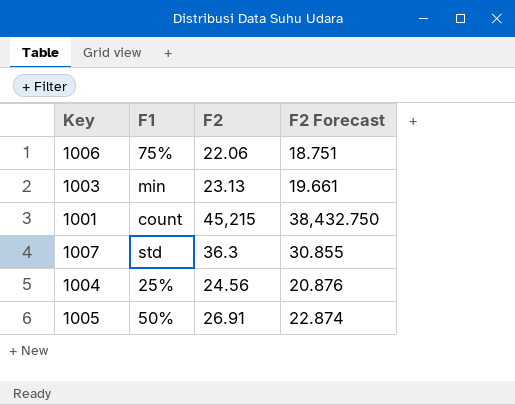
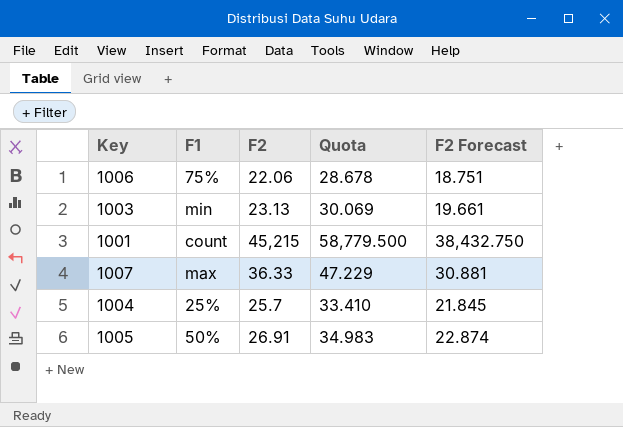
column Quota | formula: none -> [F2] * 1.3
1007 | F1: std -> max
1007 | F2: 36.3 -> 36.33
1007 | F2 Forecast: 30.855 -> 30.881
1004 | F2: 24.56 -> 25.7
1004 | F2 Forecast: 20.876 -> 21.845

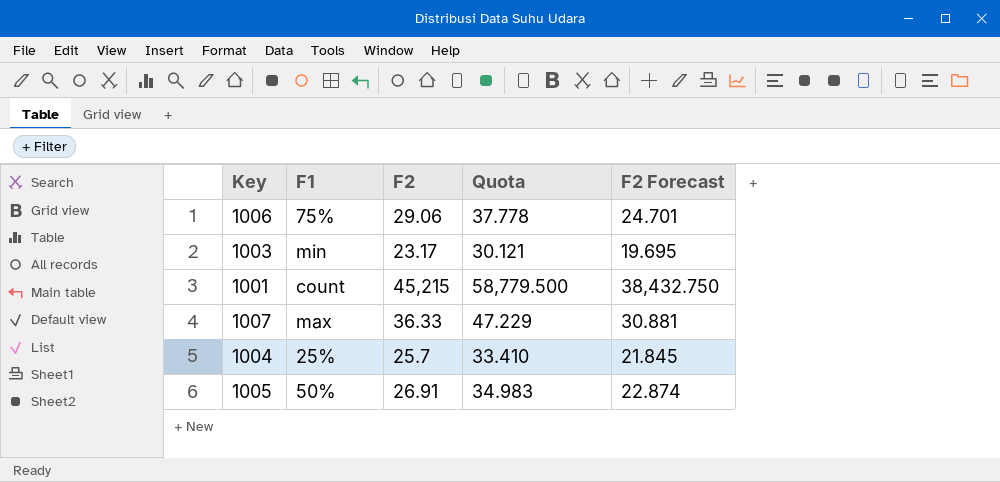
1006 | F2: 22.06 -> 29.06
1006 | Quota: 28.678 -> 37.778
1006 | F2 Forecast: 18.751 -> 24.701
1003 | F2: 23.13 -> 23.17
1003 | Quota: 30.069 -> 30.121
1003 | F2 Forecast: 19.661 -> 19.695

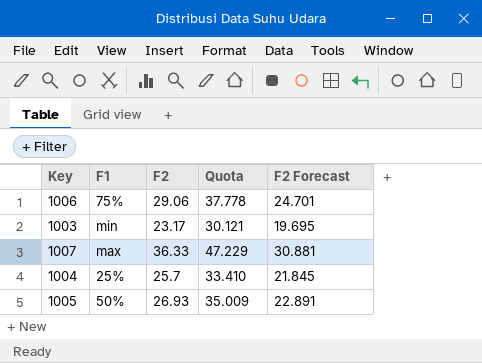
row 1001: count | 45,215 | 58,779.500 | 38,432.750 -> none
1005 | F2: 26.91 -> 26.93
1005 | Quota: 34.983 -> 35.009
1005 | F2 Forecast: 22.874 -> 22.891

